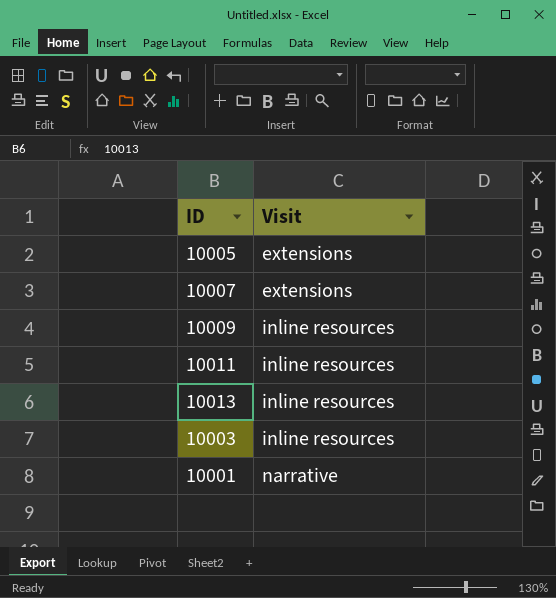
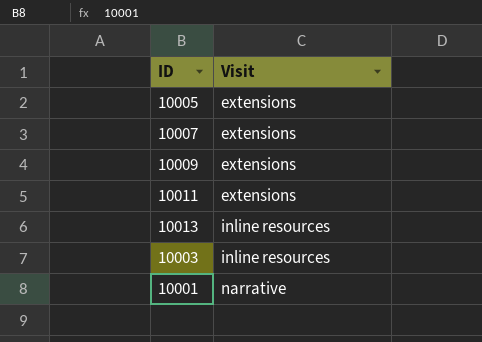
10009 | Visit: inline resources -> extensions
10011 | Visit: inline resources -> extensions

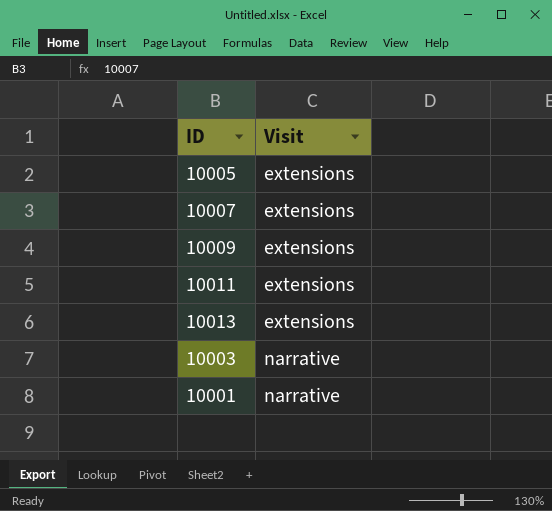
10013 | Visit: inline resources -> extensions
10003 | Visit: inline resources -> narrative

